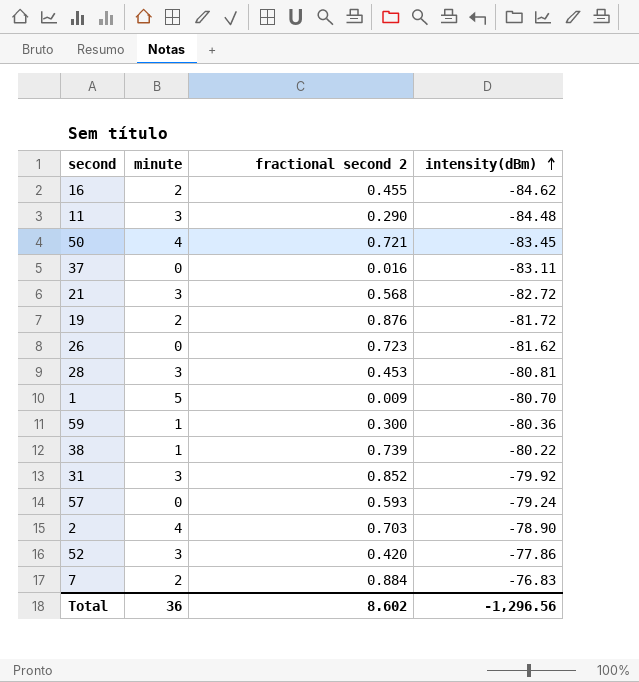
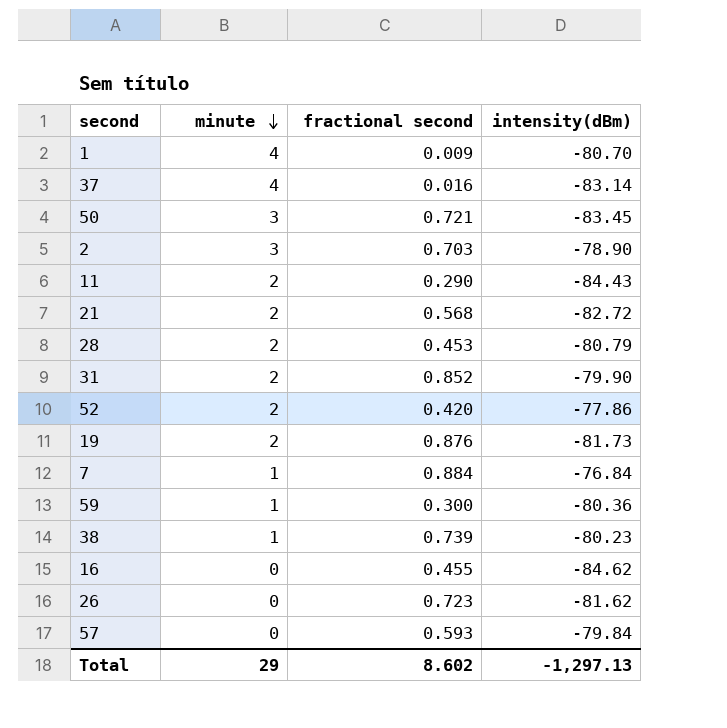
row order: intensity(dBm) ascending -> minute descending
column name: fractional second 2 -> fractional second
1 | minute: 5 -> 4
37 | minute: 0 -> 4
37 | intensity(dBm): -83.11 -> -83.14
50 | minute: 4 -> 3
2 | minute: 4 -> 3
11 | minute: 3 -> 2
11 | intensity(dBm): -84.48 -> -84.43
21 | minute: 3 -> 2
28 | minute: 3 -> 2
28 | intensity(dBm): -80.81 -> -80.79
31 | minute: 3 -> 2
31 | intensity(dBm): -79.92 -> -79.90
52 | minute: 3 -> 2
19 | intensity(dBm): -81.72 -> -81.73
7 | minute: 2 -> 1
7 | intensity(dBm): -76.83 -> -76.84
38 | intensity(dBm): -80.22 -> -80.23
16 | minute: 2 -> 0
57 | intensity(dBm): -79.24 -> -79.84
Total | minute: 36 -> 29
Total | intensity(dBm): -1,296.56 -> -1,297.13

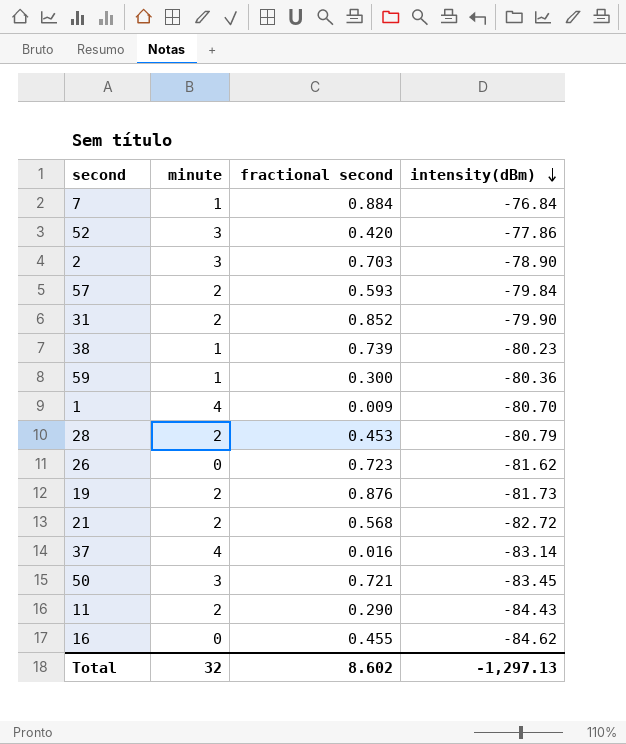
row order: minute descending -> intensity(dBm) descending
52 | minute: 2 -> 3
57 | minute: 0 -> 2
Total | minute: 29 -> 32

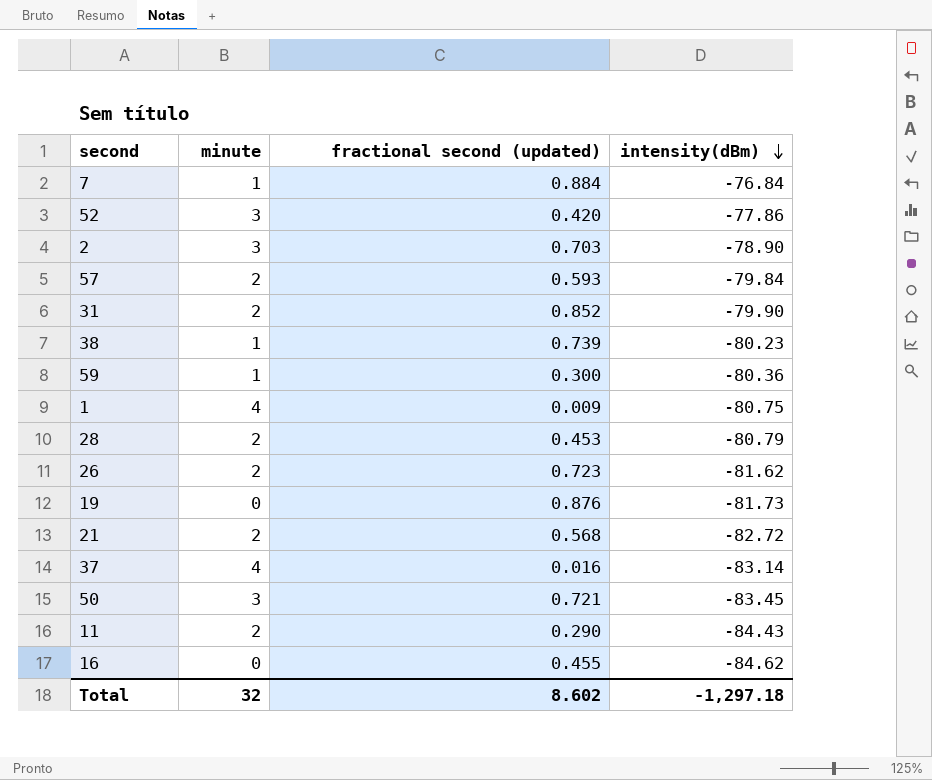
column name: fractional second -> fractional second (updated)
1 | intensity(dBm): -80.70 -> -80.75
26 | minute: 0 -> 2
19 | minute: 2 -> 0
Total | intensity(dBm): -1,297.13 -> -1,297.18

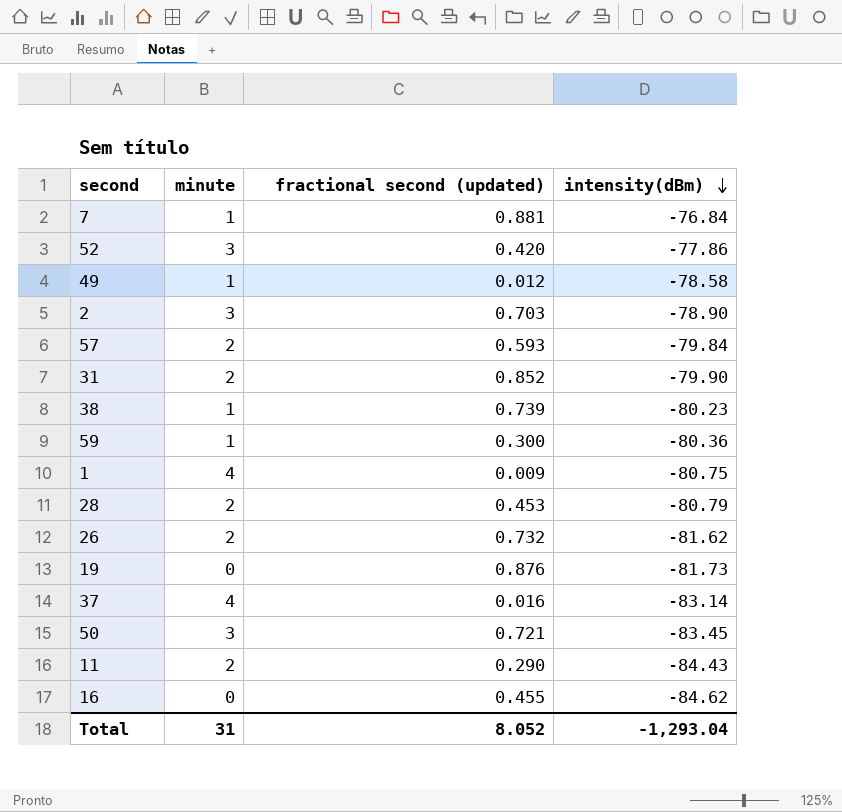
row 21: 2 | 0.568 | -82.72 -> none
7 | fractional second (updated): 0.884 -> 0.881
row 49: none -> 1 | 0.012 | -78.58
26 | fractional second (updated): 0.723 -> 0.732
Total | minute: 32 -> 31
Total | fractional second (updated): 8.602 -> 8.052
Total | intensity(dBm): -1,297.18 -> -1,293.04

